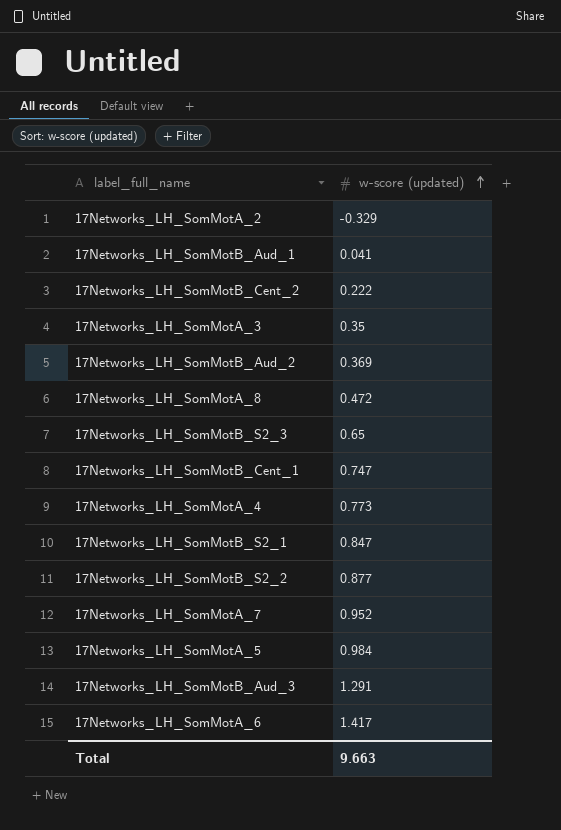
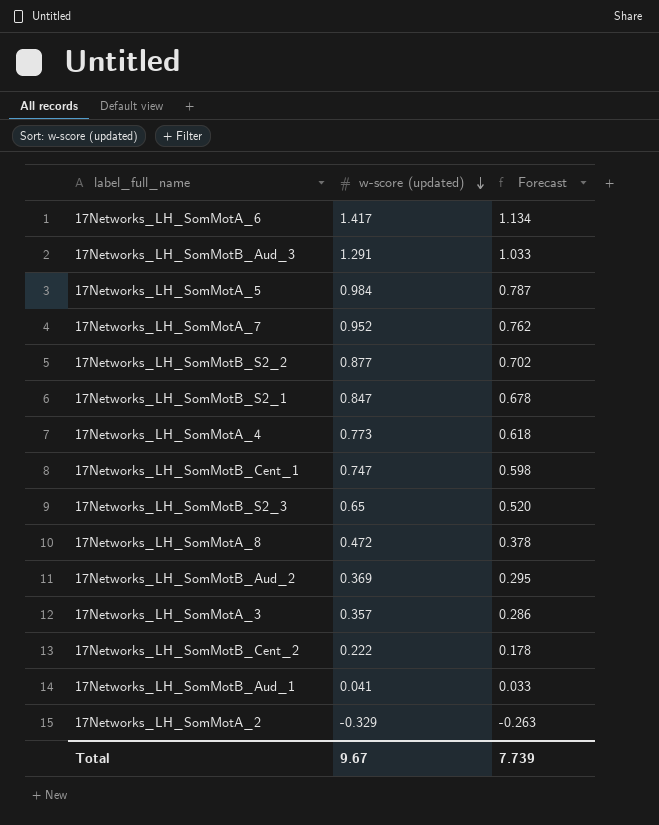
row order: w-score (updated) ascending -> w-score (updated) descending
column Forecast | formula: none -> [w-score (updated)] * 0.8
17Networks_LH_SomMotA_3 | w-score (updated): 0.35 -> 0.357
Total | w-score (updated): 9.663 -> 9.67

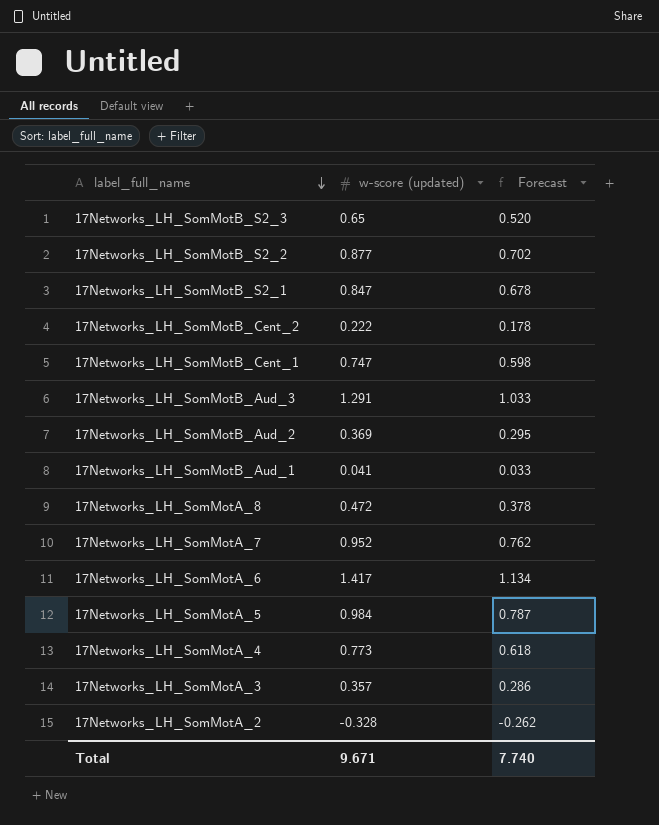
row order: w-score (updated) descending -> label_full_name descending
17Networks_LH_SomMotA_2 | w-score (updated): -0.329 -> -0.328
17Networks_LH_SomMotA_2 | Forecast: -0.263 -> -0.262
Total | w-score (updated): 9.67 -> 9.671
Total | Forecast: 7.739 -> 7.740

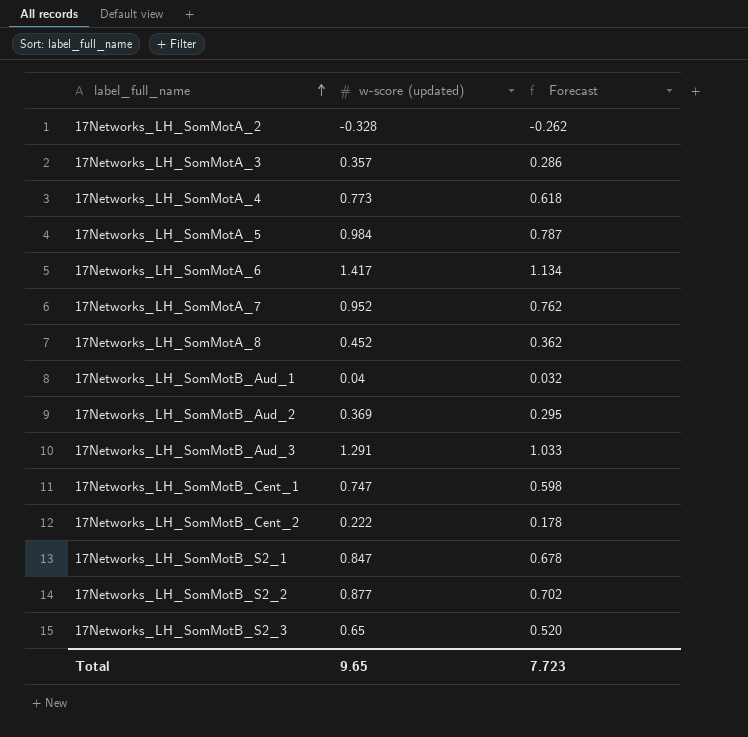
row order: label_full_name descending -> label_full_name ascending
17Networks_LH_SomMotA_8 | w-score (updated): 0.472 -> 0.452
17Networks_LH_SomMotA_8 | Forecast: 0.378 -> 0.362
17Networks_LH_SomMotB_Aud_1 | w-score (updated): 0.041 -> 0.04
17Networks_LH_SomMotB_Aud_1 | Forecast: 0.033 -> 0.032
Total | w-score (updated): 9.671 -> 9.65
Total | Forecast: 7.740 -> 7.723

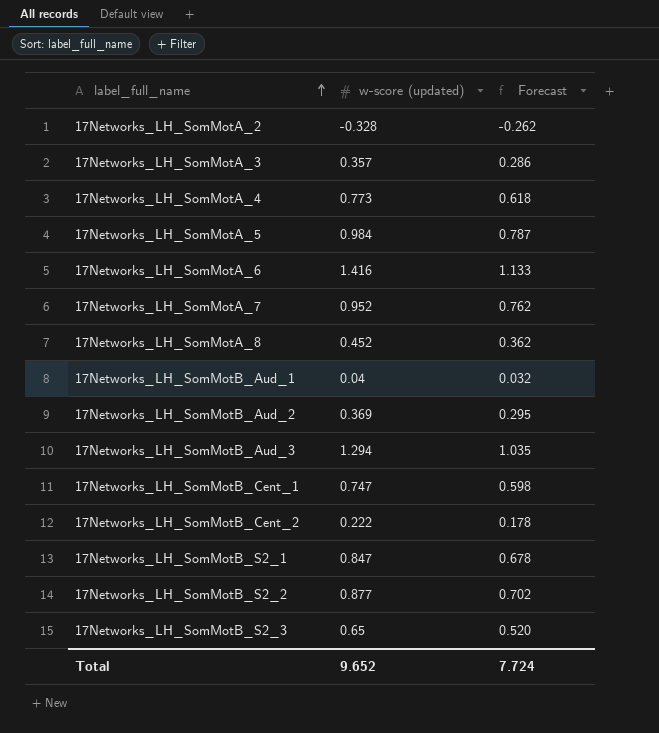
17Networks_LH_SomMotA_6 | w-score (updated): 1.417 -> 1.416
17Networks_LH_SomMotA_6 | Forecast: 1.134 -> 1.133
17Networks_LH_SomMotB_Aud_3 | w-score (updated): 1.291 -> 1.294
17Networks_LH_SomMotB_Aud_3 | Forecast: 1.033 -> 1.035
Total | w-score (updated): 9.65 -> 9.652
Total | Forecast: 7.723 -> 7.724

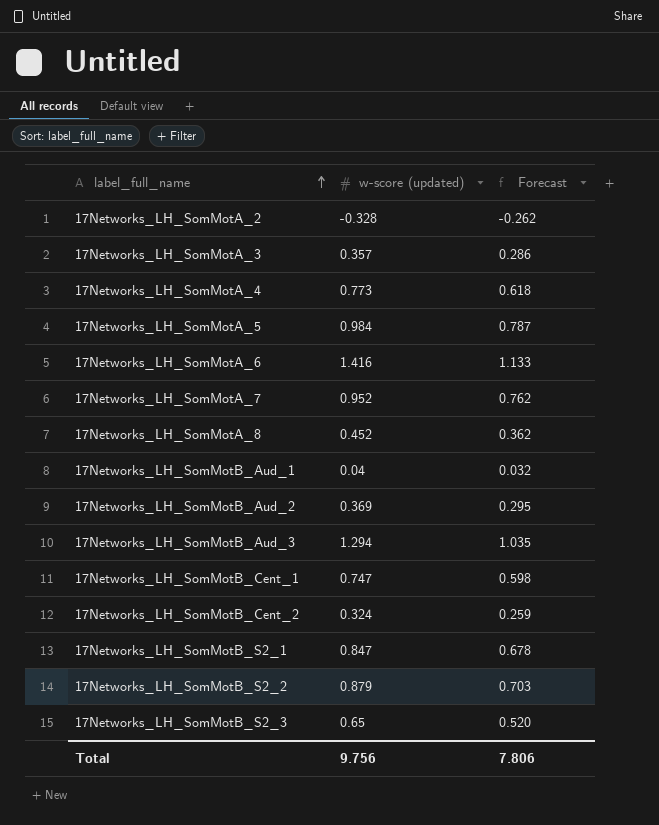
17Networks_LH_SomMotB_Cent_2 | w-score (updated): 0.222 -> 0.324
17Networks_LH_SomMotB_Cent_2 | Forecast: 0.178 -> 0.259
17Networks_LH_SomMotB_S2_2 | w-score (updated): 0.877 -> 0.879
17Networks_LH_SomMotB_S2_2 | Forecast: 0.702 -> 0.703
Total | w-score (updated): 9.652 -> 9.756
Total | Forecast: 7.724 -> 7.806

